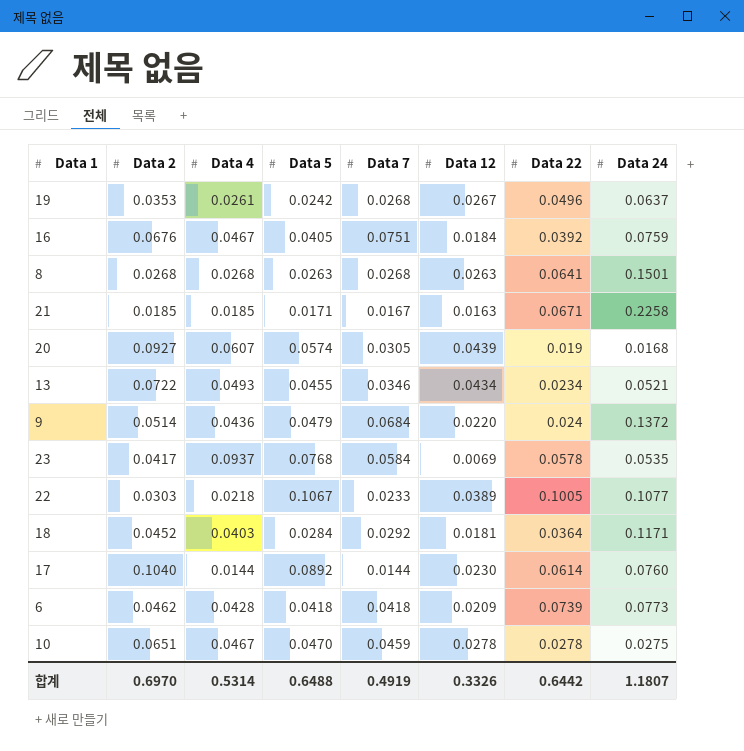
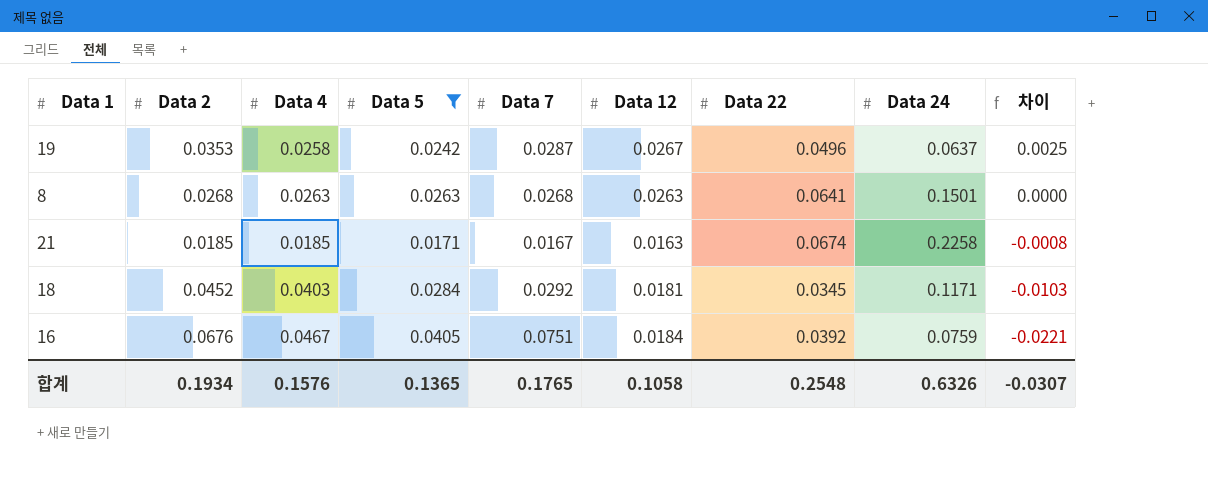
filter: none -> Data 5 <= 0.0405
row order: none -> 차이 descending
column 차이 | formula: none -> [Data 12] - [Data 5]
19 | Data 4: 0.0261 -> 0.0258
19 | Data 7: 0.0268 -> 0.0287
8 | Data 4: 0.0268 -> 0.0263
21 | Data 22: 0.0671 -> 0.0674
18 | Data 22: 0.0364 -> 0.0345
합계 | Data 2: 0.6970 -> 0.1934
합계 | Data 4: 0.5314 -> 0.1576
합계 | Data 5: 0.6488 -> 0.1365
합계 | Data 7: 0.4919 -> 0.1765
합계 | Data 12: 0.3326 -> 0.1058
합계 | Data 22: 0.6442 -> 0.2548
합계 | Data 24: 1.1807 -> 0.6326

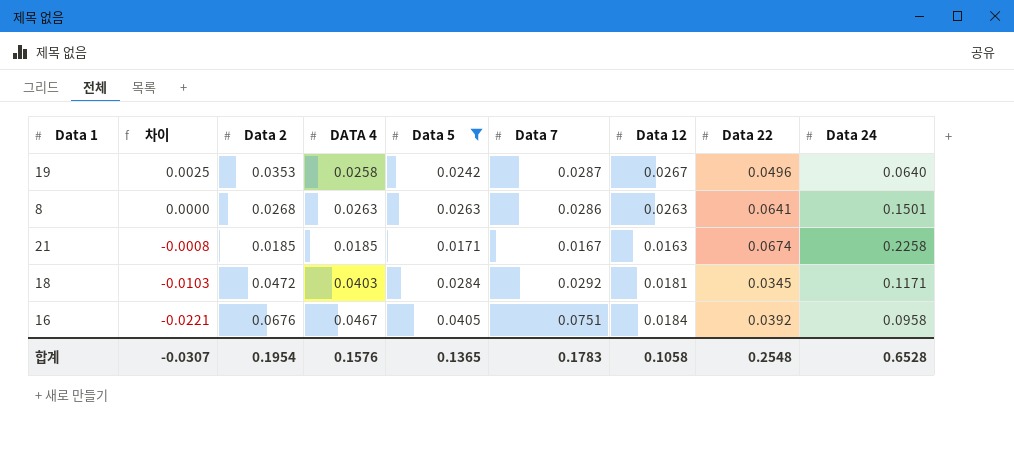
column 차이 | position: 9 -> 2
column name: Data 4 -> DATA 4
19 | Data 24: 0.0637 -> 0.0640
8 | Data 7: 0.0268 -> 0.0286
18 | Data 2: 0.0452 -> 0.0472
16 | Data 24: 0.0759 -> 0.0958
합계 | Data 2: 0.1934 -> 0.1954
합계 | Data 7: 0.1765 -> 0.1783
합계 | Data 24: 0.6326 -> 0.6528

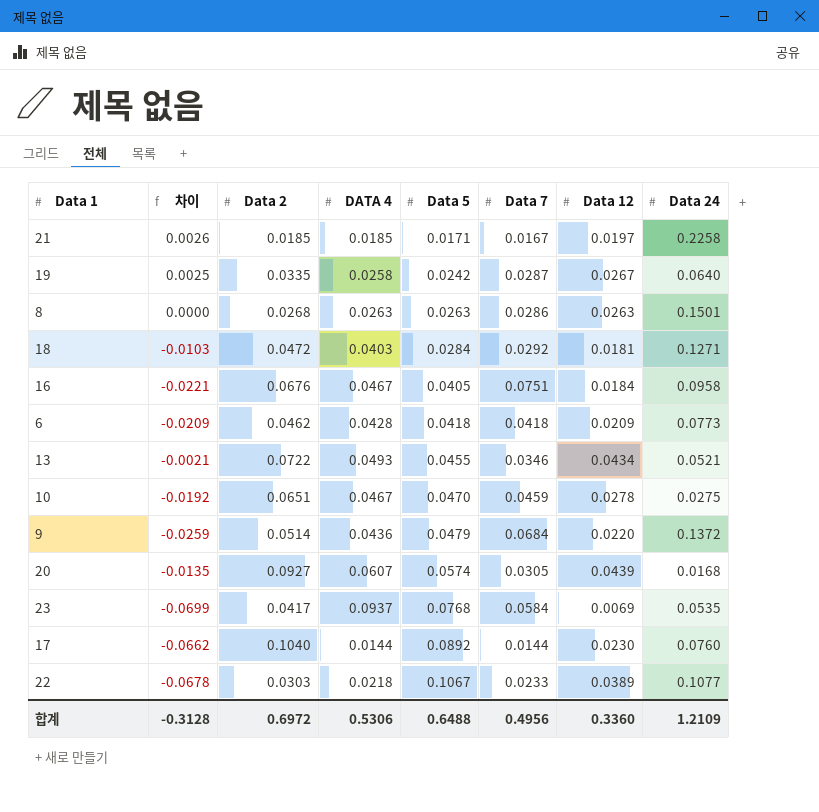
filter: Data 5 <= 0.0405 -> none
row order: 차이 descending -> Data 5 ascending
column Data 22 | position: 8 -> none
21 | 차이: -0.0008 -> 0.0026
21 | Data 12: 0.0163 -> 0.0197
19 | Data 2: 0.0353 -> 0.0335
18 | Data 24: 0.1171 -> 0.1271
합계 | 차이: -0.0307 -> -0.3128
합계 | Data 2: 0.1954 -> 0.6972
합계 | DATA 4: 0.1576 -> 0.5306
합계 | Data 5: 0.1365 -> 0.6488
합계 | Data 7: 0.1783 -> 0.4956
합계 | Data 12: 0.1058 -> 0.3360
합계 | Data 24: 0.6528 -> 1.2109

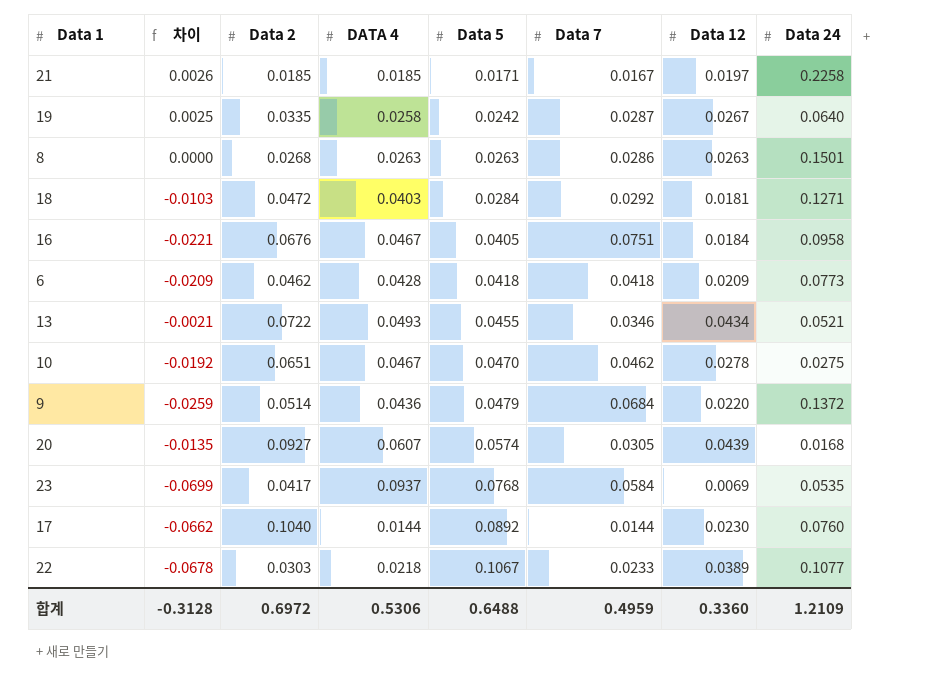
10 | Data 7: 0.0459 -> 0.0462
합계 | Data 7: 0.4956 -> 0.4959

